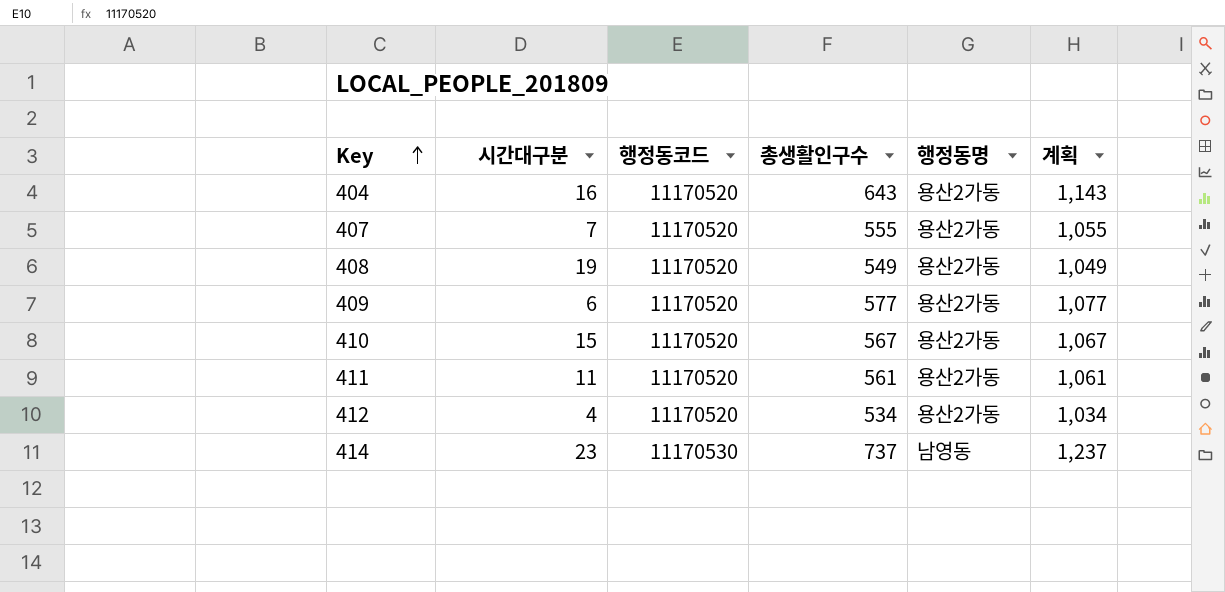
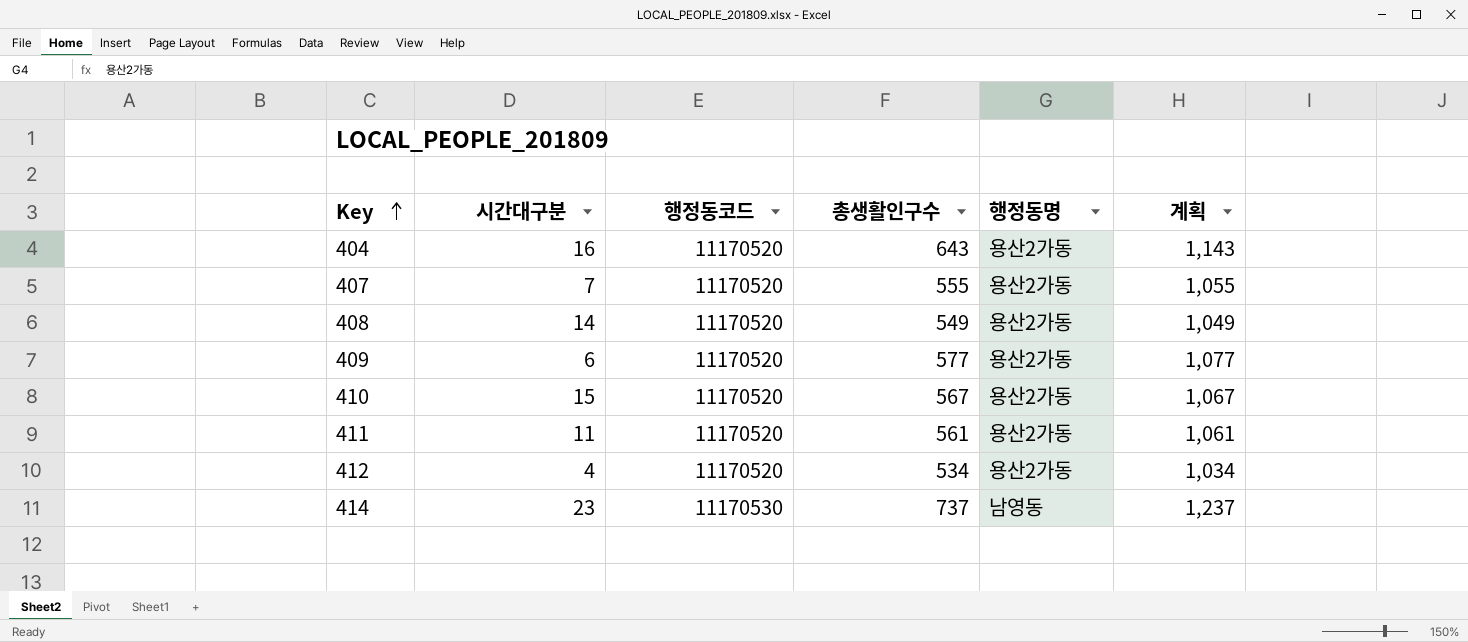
408 | 시간대구분: 19 -> 14

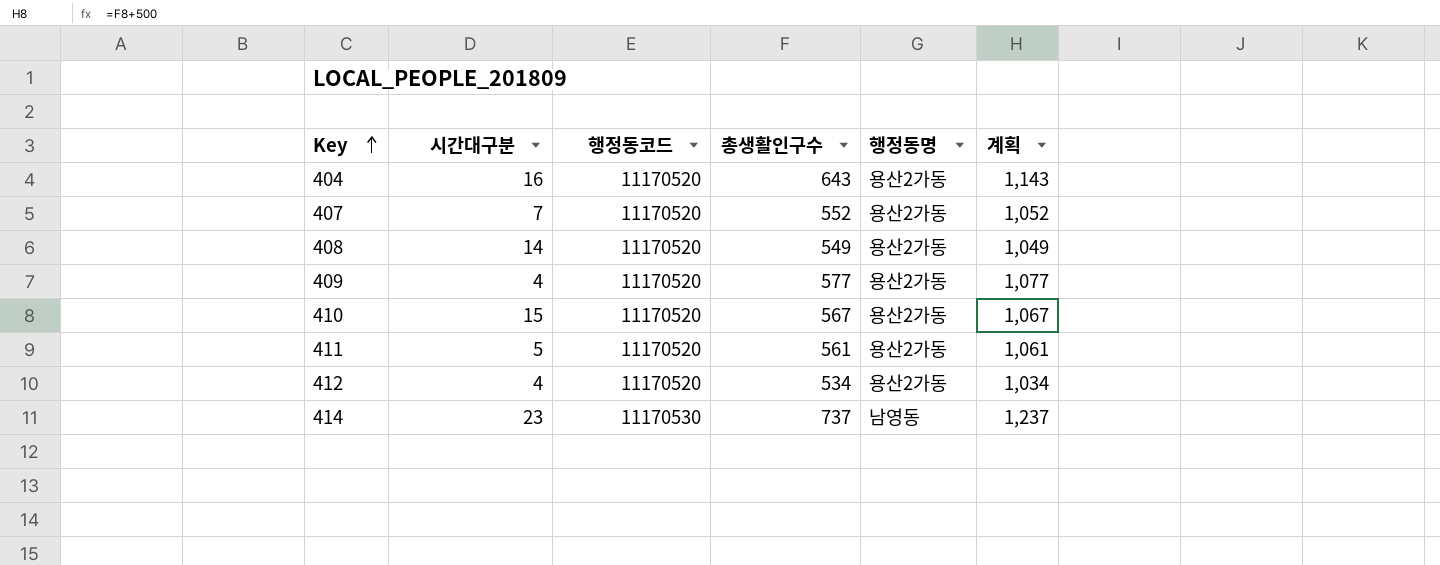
407 | 총생활인구수: 555 -> 552
407 | 계획: 1,055 -> 1,052
409 | 시간대구분: 6 -> 4
411 | 시간대구분: 11 -> 5

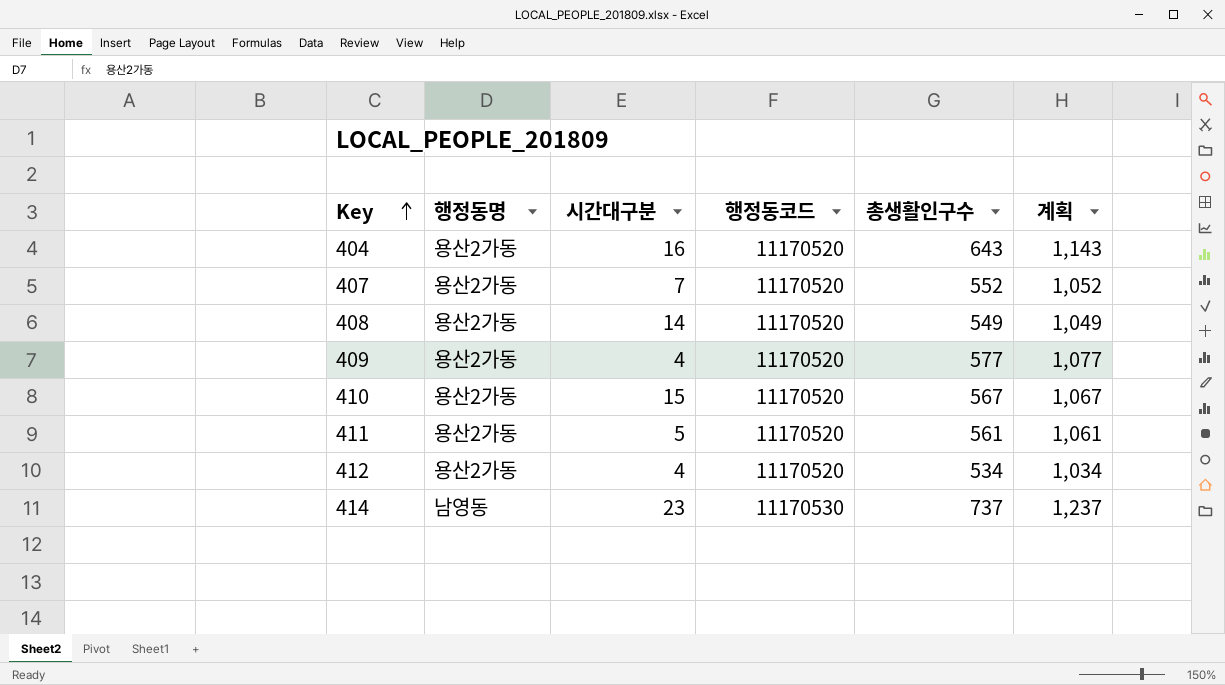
column 행정동명 | position: 5 -> 2

